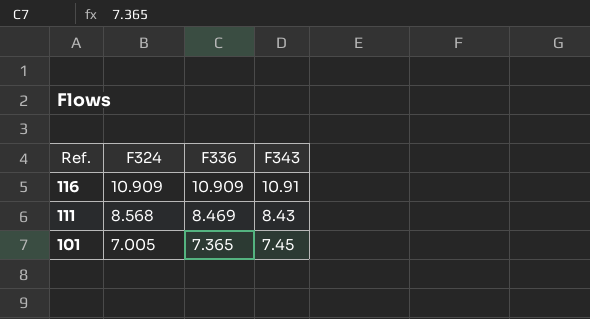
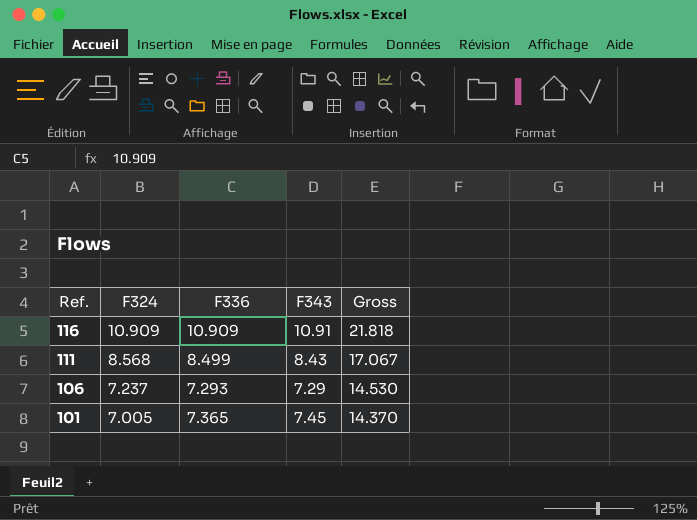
column Gross | formula: none -> [F324] + [F336]
111 | F336: 8.469 -> 8.499
row 106: none -> 7.237 | 7.293 | 7.29 | 14.530

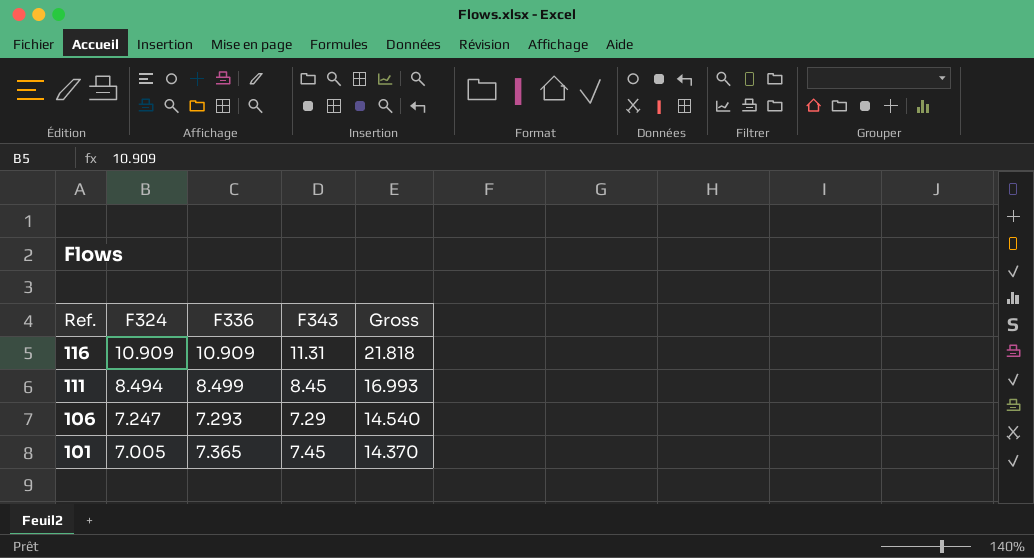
116 | F343: 10.91 -> 11.31
111 | F324: 8.568 -> 8.494
111 | F343: 8.43 -> 8.45
111 | Gross: 17.067 -> 16.993
106 | F324: 7.237 -> 7.247
106 | Gross: 14.530 -> 14.540

